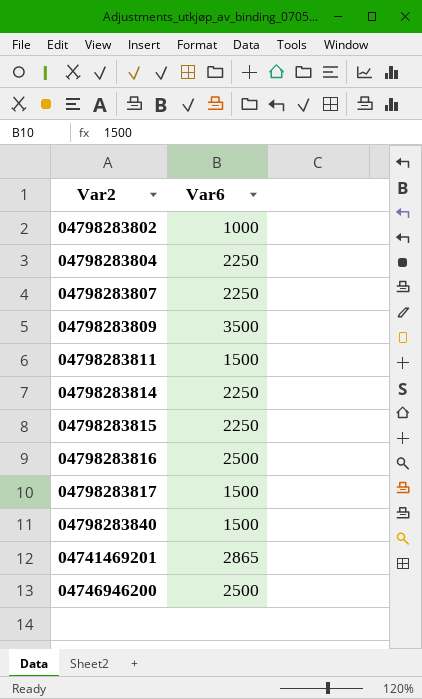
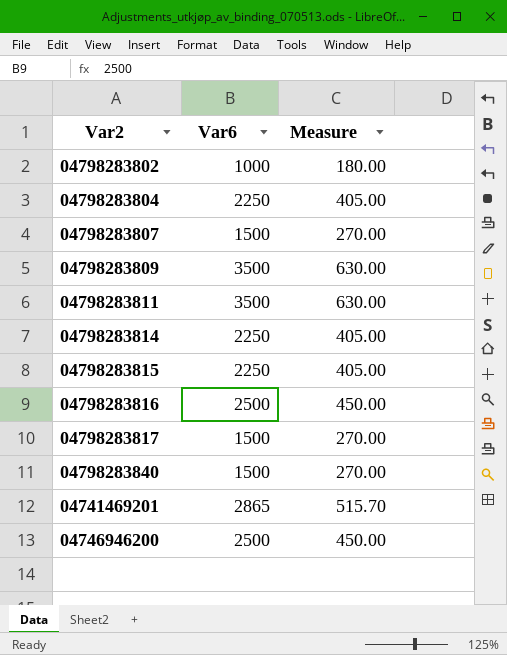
column Measure | formula: none -> [Var6] * 0.18
04798283807 | Var6: 2250 -> 1500
04798283811 | Var6: 1500 -> 3500

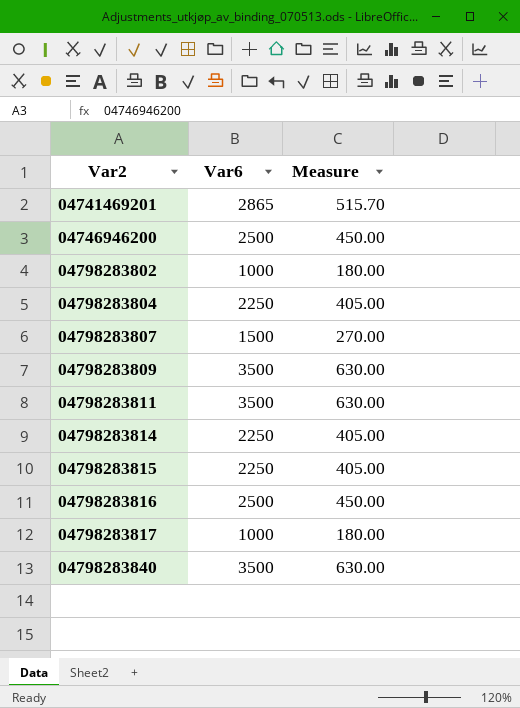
row order: none -> Var2 ascending
04798283817 | Var6: 1500 -> 1000
04798283817 | Measure: 270.00 -> 180.00
04798283840 | Var6: 1500 -> 3500
04798283840 | Measure: 270.00 -> 630.00

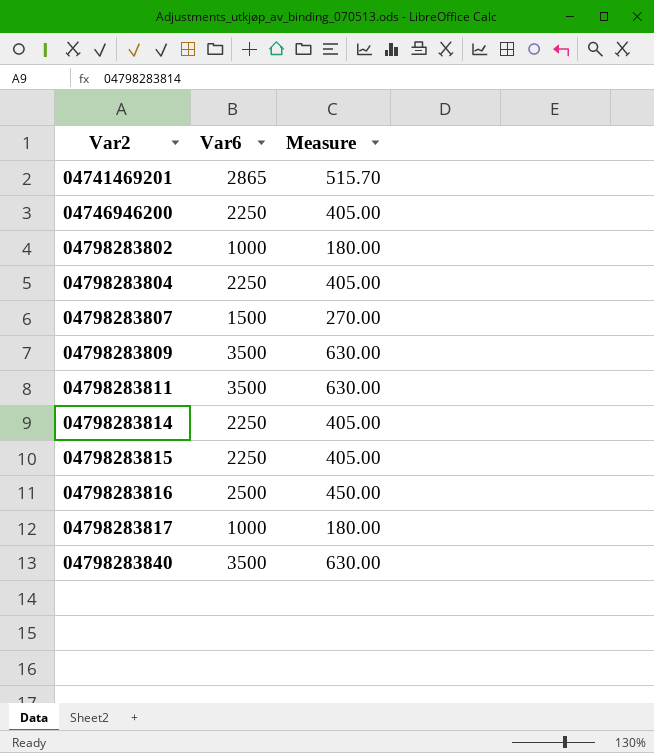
04746946200 | Var6: 2500 -> 2250
04746946200 | Measure: 450.00 -> 405.00

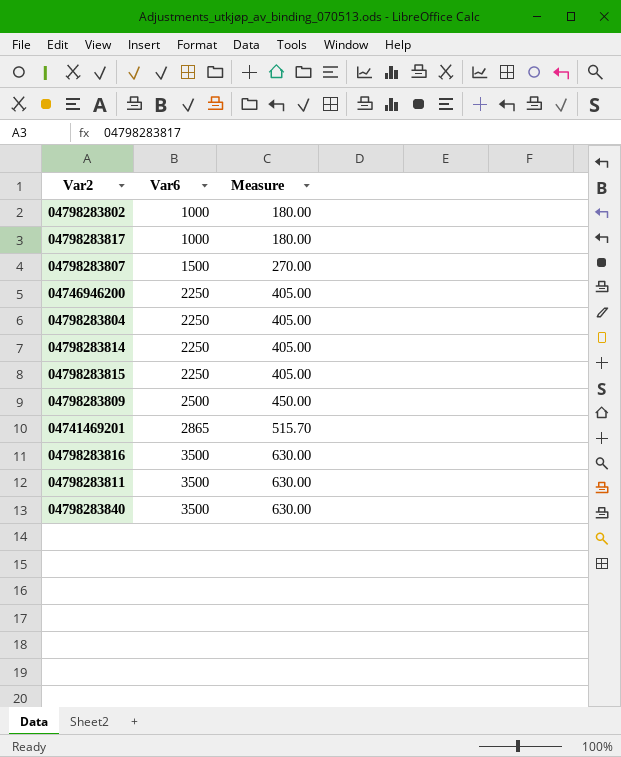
row order: Var2 ascending -> Var6 ascending
04798283809 | Var6: 3500 -> 2500
04798283809 | Measure: 630.00 -> 450.00
04798283816 | Var6: 2500 -> 3500
04798283816 | Measure: 450.00 -> 630.00

